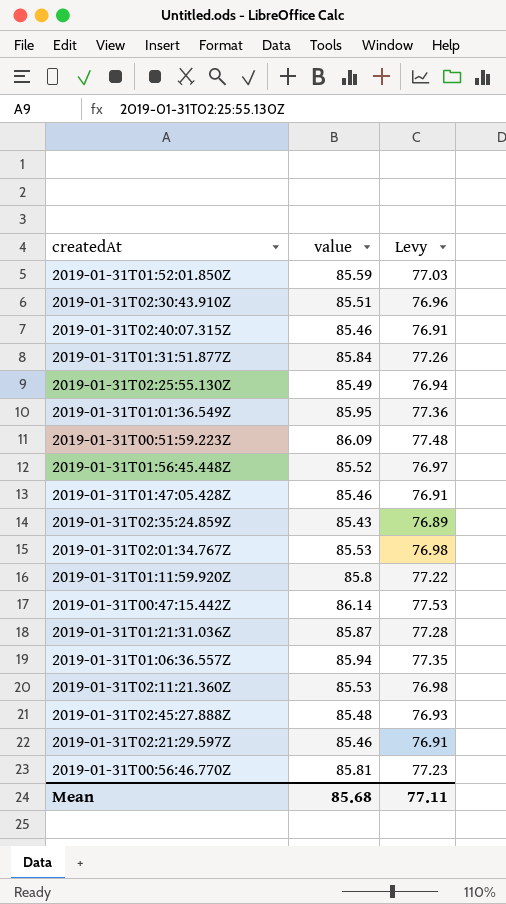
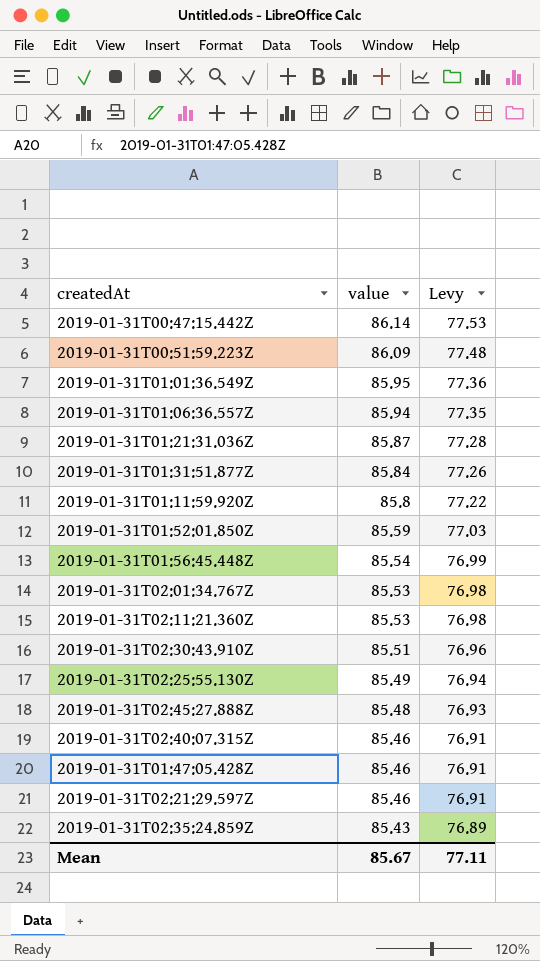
row order: none -> value descending
row 2019-01-31T00:56:46.770Z: 85.81 | 77.23 -> none
2019-01-31T01:56:45.448Z | value: 85.52 -> 85.54
2019-01-31T01:56:45.448Z | Levy: 76.97 -> 76.99
Mean | value: 85.68 -> 85.67

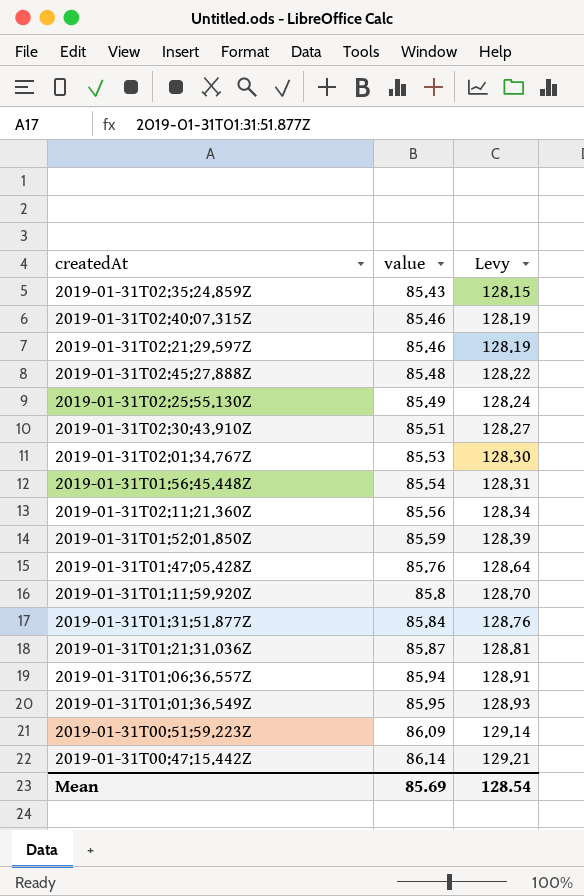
row order: value descending -> value ascending
column Levy | formula: [value] * 0.9 -> [value] * 1.5
2019-01-31T02:11:21.360Z | value: 85.53 -> 85.56
2019-01-31T01:47:05.428Z | value: 85.46 -> 85.76
Mean | value: 85.67 -> 85.69
Mean | Levy: 77.11 -> 128.54

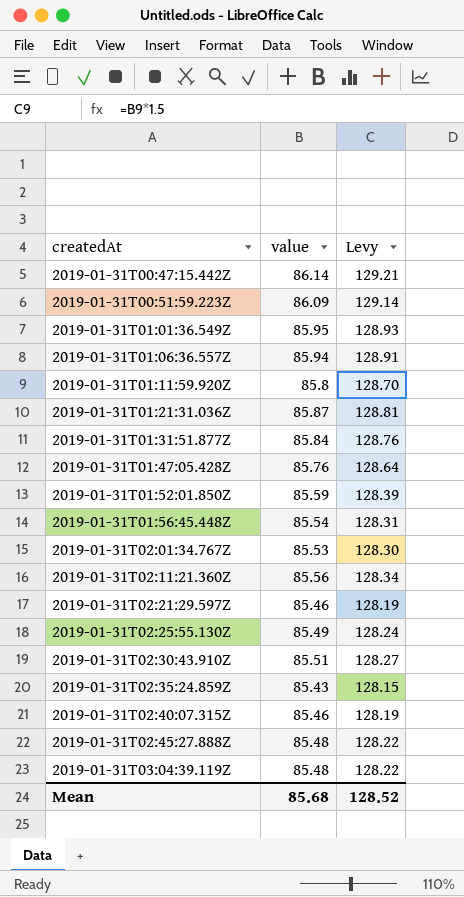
row order: value ascending -> createdAt ascending
row 2019-01-31T03:04:39.119Z: none -> 85.48 | 128.22
Mean | value: 85.69 -> 85.68
Mean | Levy: 128.54 -> 128.52

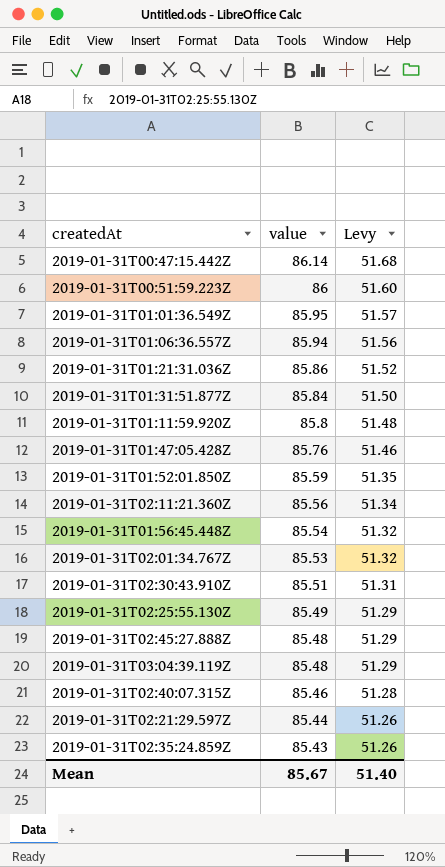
row order: createdAt ascending -> value descending
column Levy | formula: [value] * 1.5 -> [value] * 0.6
2019-01-31T00:51:59.223Z | value: 86.09 -> 86
2019-01-31T01:21:31.036Z | value: 85.87 -> 85.86
2019-01-31T02:21:29.597Z | value: 85.46 -> 85.44
Mean | value: 85.68 -> 85.67
Mean | Levy: 128.52 -> 51.40

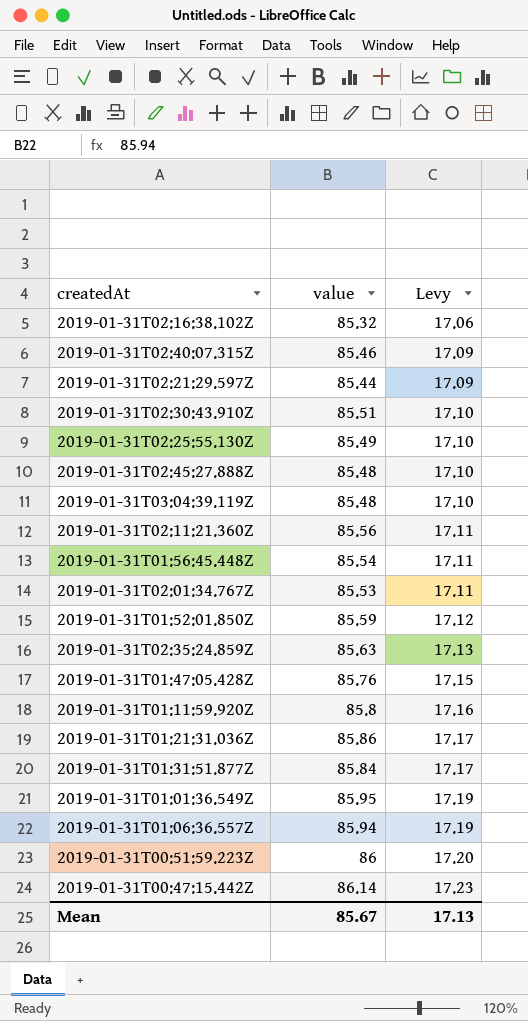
row order: value descending -> Levy ascending
column Levy | formula: [value] * 0.6 -> [value] * 0.2
row 2019-01-31T02:16:38.102Z: none -> 85.32 | 17.06
2019-01-31T02:35:24.859Z | value: 85.43 -> 85.63
Mean | Levy: 51.40 -> 17.13

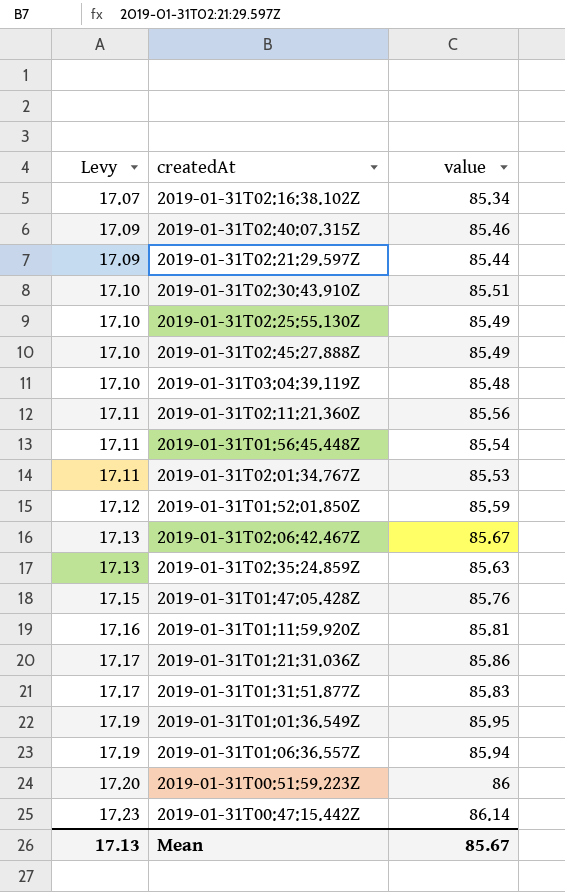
column Levy | position: 3 -> 1
2019-01-31T02:16:38.102Z | Levy: 17.06 -> 17.07
2019-01-31T02:16:38.102Z | value: 85.32 -> 85.34
2019-01-31T02:45:27.888Z | value: 85.48 -> 85.49
row 2019-01-31T02:06:42.467Z: none -> 17.13 | 85.67
2019-01-31T01:11:59.920Z | value: 85.8 -> 85.81
2019-01-31T01:31:51.877Z | value: 85.84 -> 85.83

